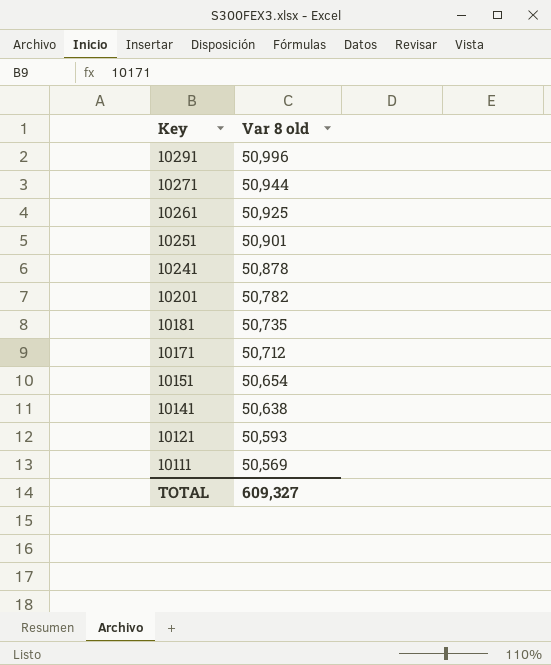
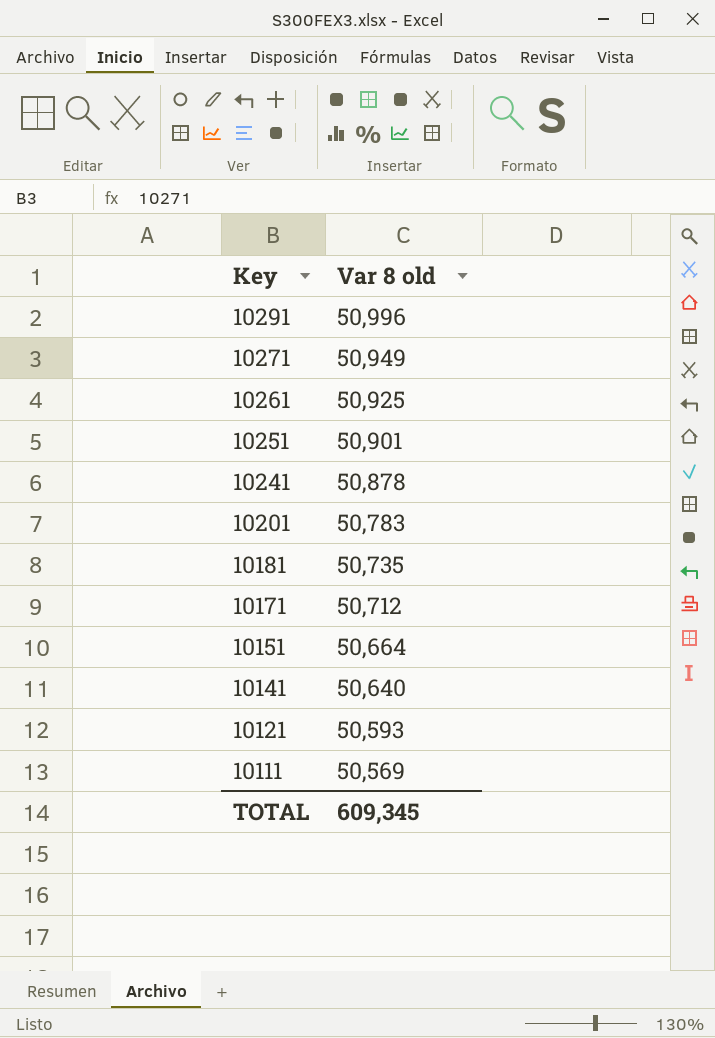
10271 | Var 8 old: 50,944 -> 50,949
10201 | Var 8 old: 50,782 -> 50,783
10151 | Var 8 old: 50,654 -> 50,664
10141 | Var 8 old: 50,638 -> 50,640
TOTAL | Var 8 old: 609,327 -> 609,345

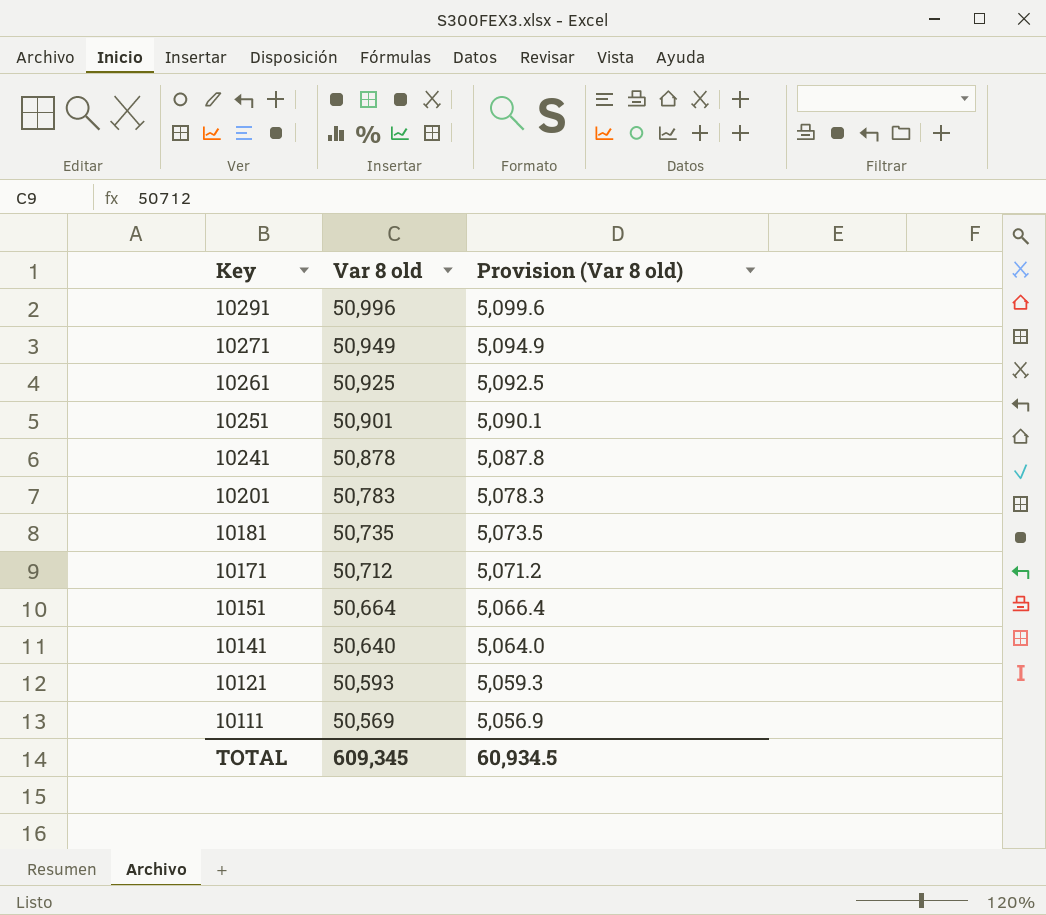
column Provision (Var 8 old) | formula: none -> [Var 8 old] * 0.1

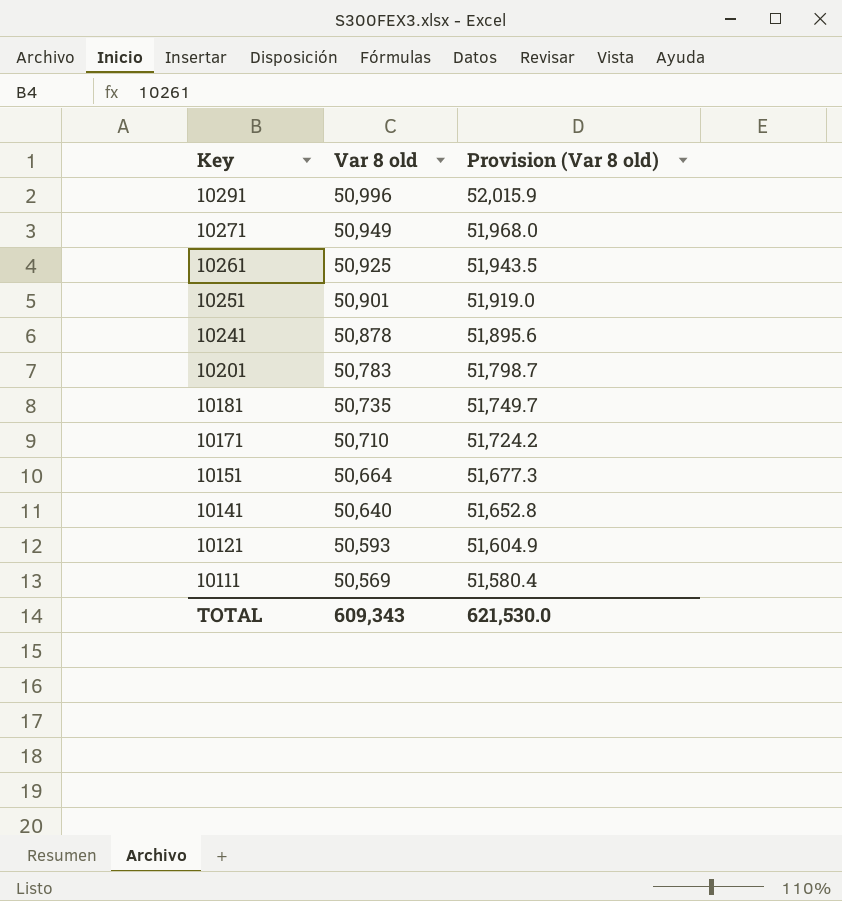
column Provision (Var 8 old) | formula: [Var 8 old] * 0.1 -> [Var 8 old] * 1.02
10171 | Var 8 old: 50,712 -> 50,710
TOTAL | Var 8 old: 609,345 -> 609,343
TOTAL | Provision (Var 8 old): 60,934.5 -> 621,530.0

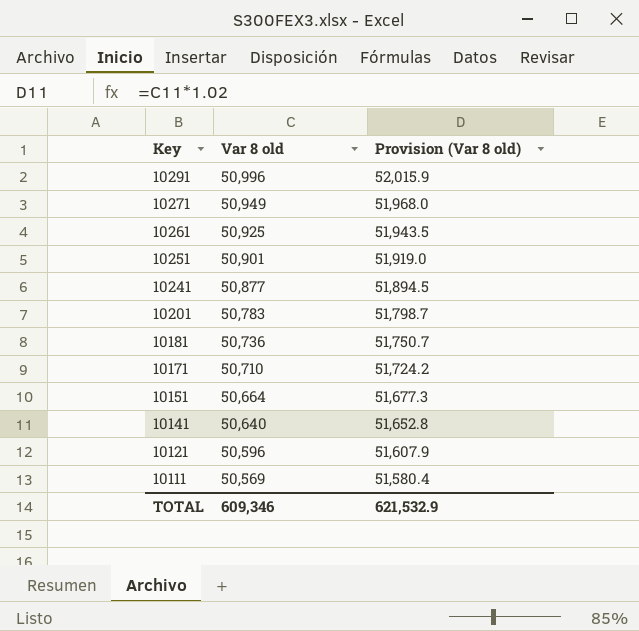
10241 | Var 8 old: 50,878 -> 50,877
10241 | Provision (Var 8 old): 51,895.6 -> 51,894.5
10181 | Var 8 old: 50,735 -> 50,736
10181 | Provision (Var 8 old): 51,749.7 -> 51,750.7
10121 | Var 8 old: 50,593 -> 50,596
10121 | Provision (Var 8 old): 51,604.9 -> 51,607.9
TOTAL | Var 8 old: 609,343 -> 609,346
TOTAL | Provision (Var 8 old): 621,530.0 -> 621,532.9

